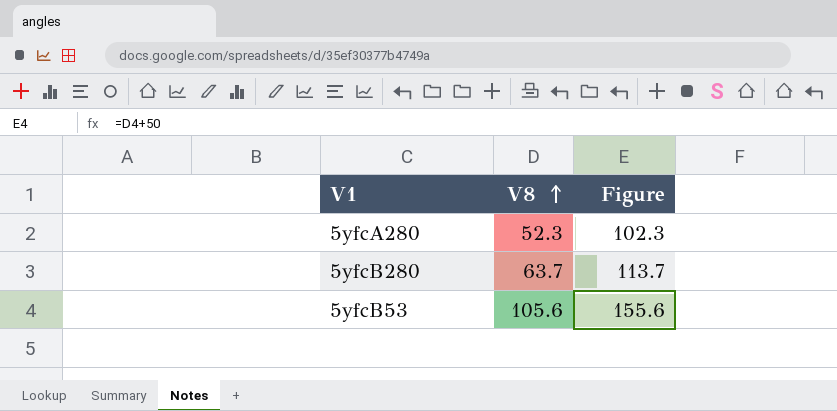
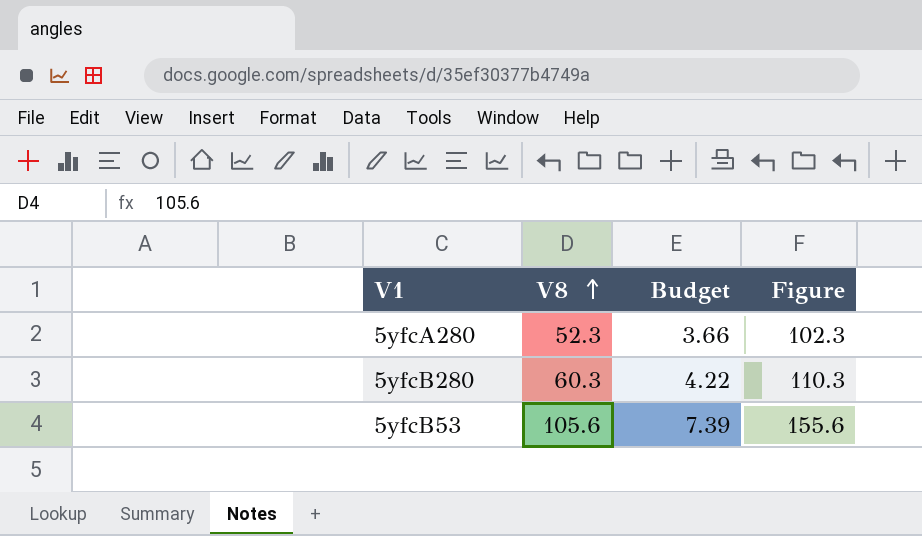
column Budget | formula: none -> [V8] * 0.07
5yfcB280 | V8: 63.7 -> 60.3
5yfcB280 | Figure: 113.7 -> 110.3

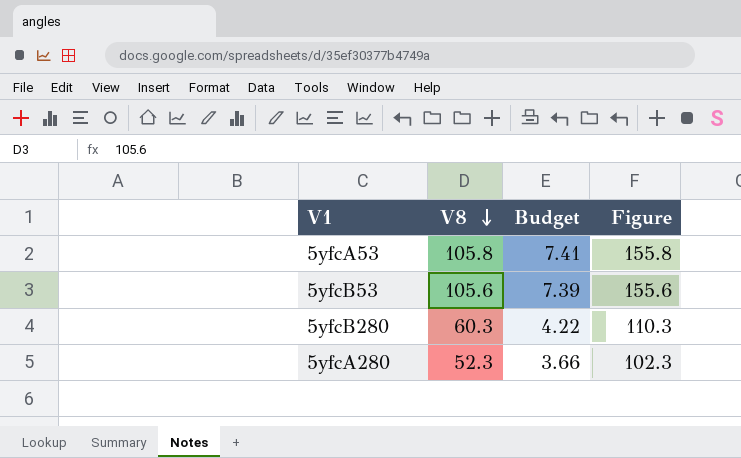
row order: V8 ascending -> V8 descending
row 5yfcA53: none -> 105.8 | 7.41 | 155.8

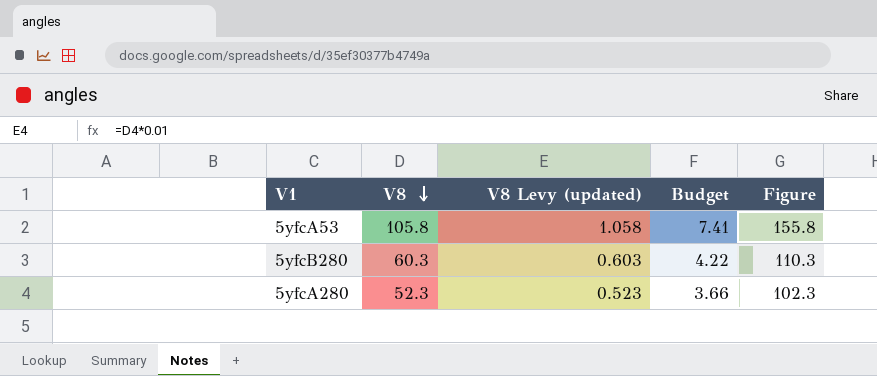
column V8 Levy (updated) | formula: none -> [V8] * 0.01
row 5yfcB53: 105.6 | 7.39 | 155.6 -> none

